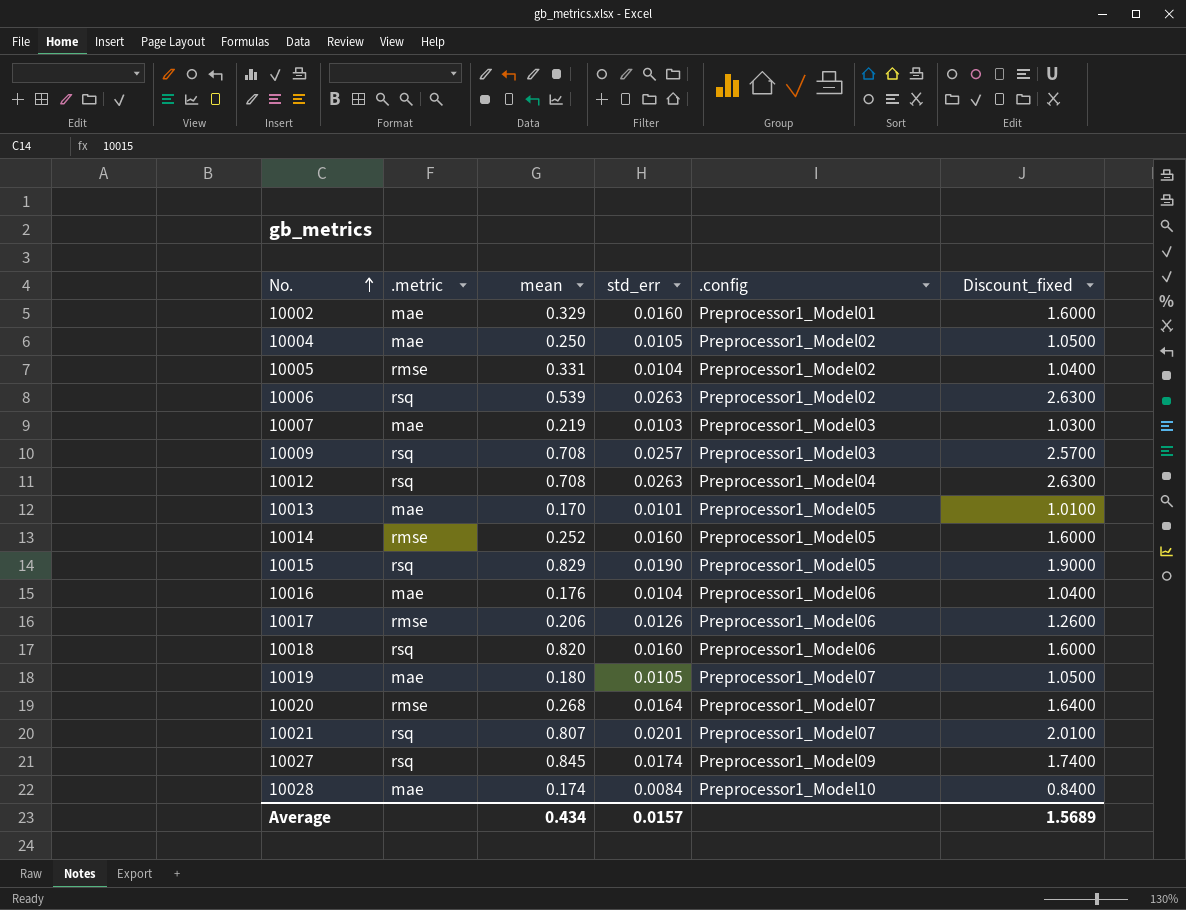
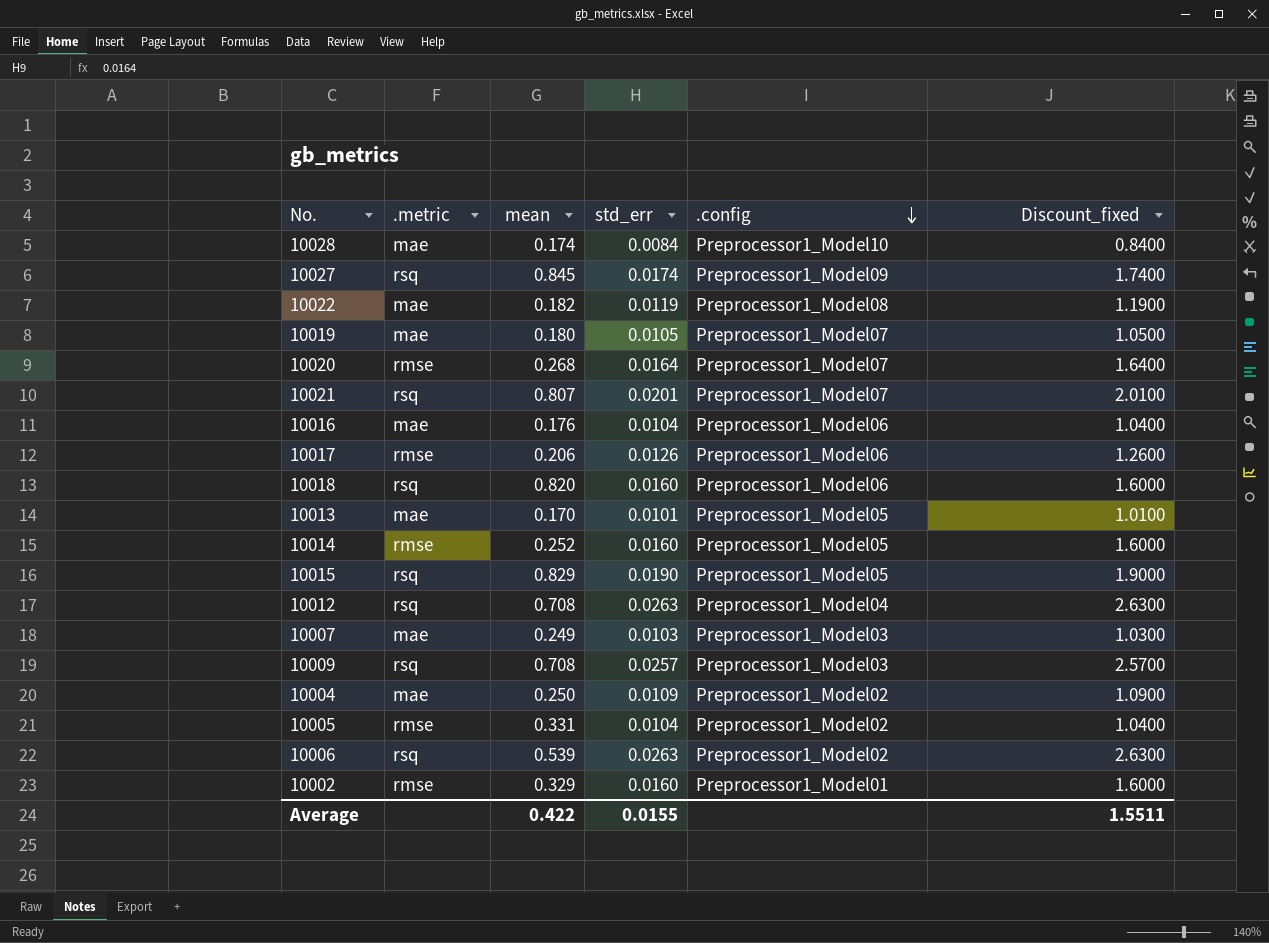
row order: No. ascending -> .config descending
row 10022: none -> mae | 0.182 | 0.0119 | Preprocessor1_Model08 | 1.1900
10007 | mean: 0.219 -> 0.249
10004 | std_err: 0.0105 -> 0.0109
10004 | Discount_fixed: 1.0500 -> 1.0900
10002 | .metric: mae -> rmse
Average | mean: 0.434 -> 0.422
Average | std_err: 0.0157 -> 0.0155
Average | Discount_fixed: 1.5689 -> 1.5511

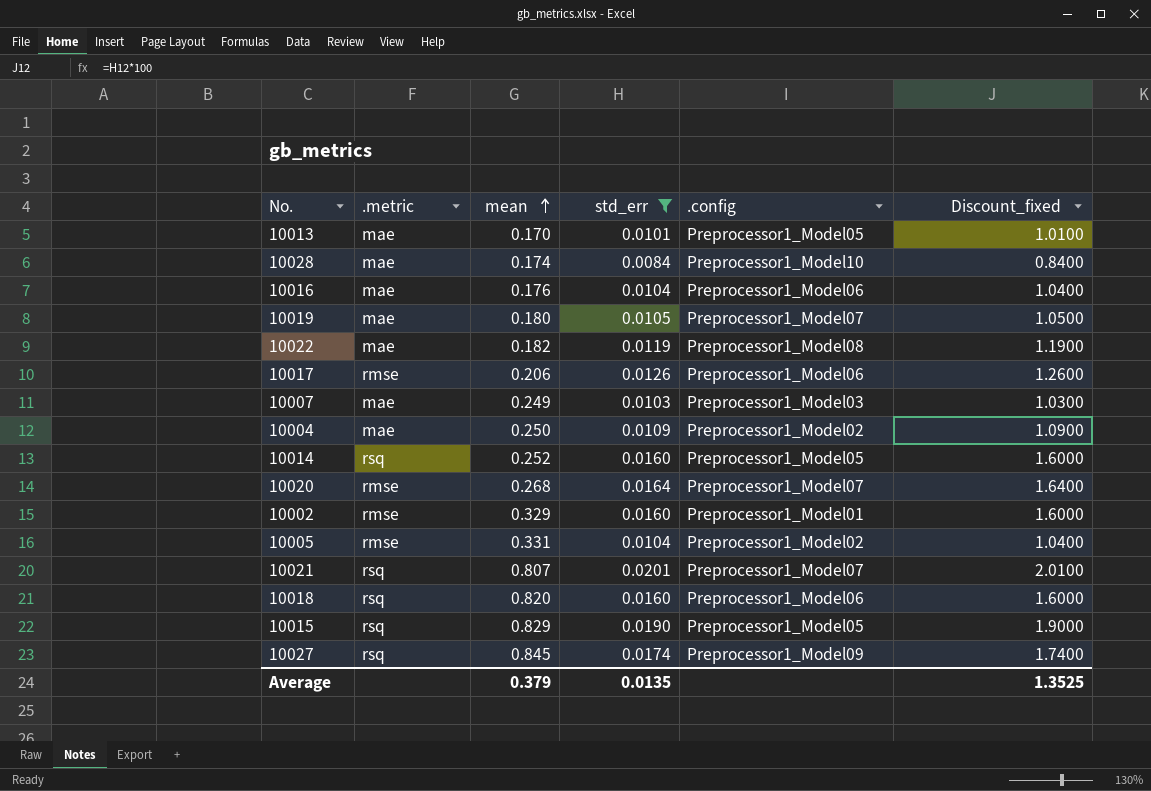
filter: none -> std_err <= 0.0201
row order: .config descending -> mean ascending
10014 | .metric: rmse -> rsq
Average | mean: 0.422 -> 0.379
Average | std_err: 0.0155 -> 0.0135
Average | Discount_fixed: 1.5511 -> 1.3525

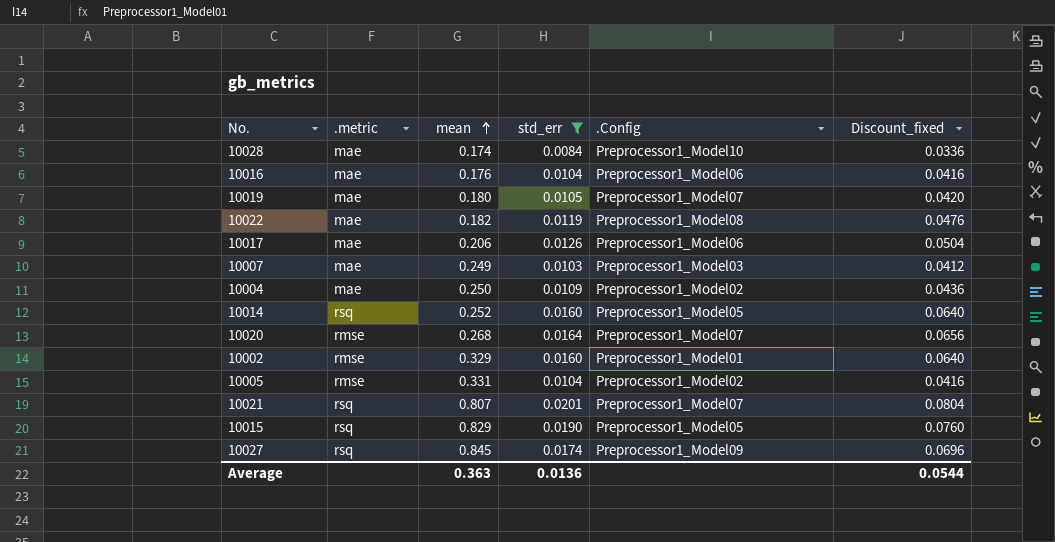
column name: .config -> .Config
column Discount_fixed | formula: [std_err] * 100 -> [std_err] * 4
row 10013: mae | 0.170 | 0.0101 | Preprocessor1_Model05 | 1.0100 -> none
row 10018: rsq | 0.820 | 0.0160 | Preprocessor1_Model06 | 1.6000 -> none
10017 | .metric: rmse -> mae
Average | mean: 0.379 -> 0.363
Average | std_err: 0.0135 -> 0.0136
Average | Discount_fixed: 1.3525 -> 0.0544

